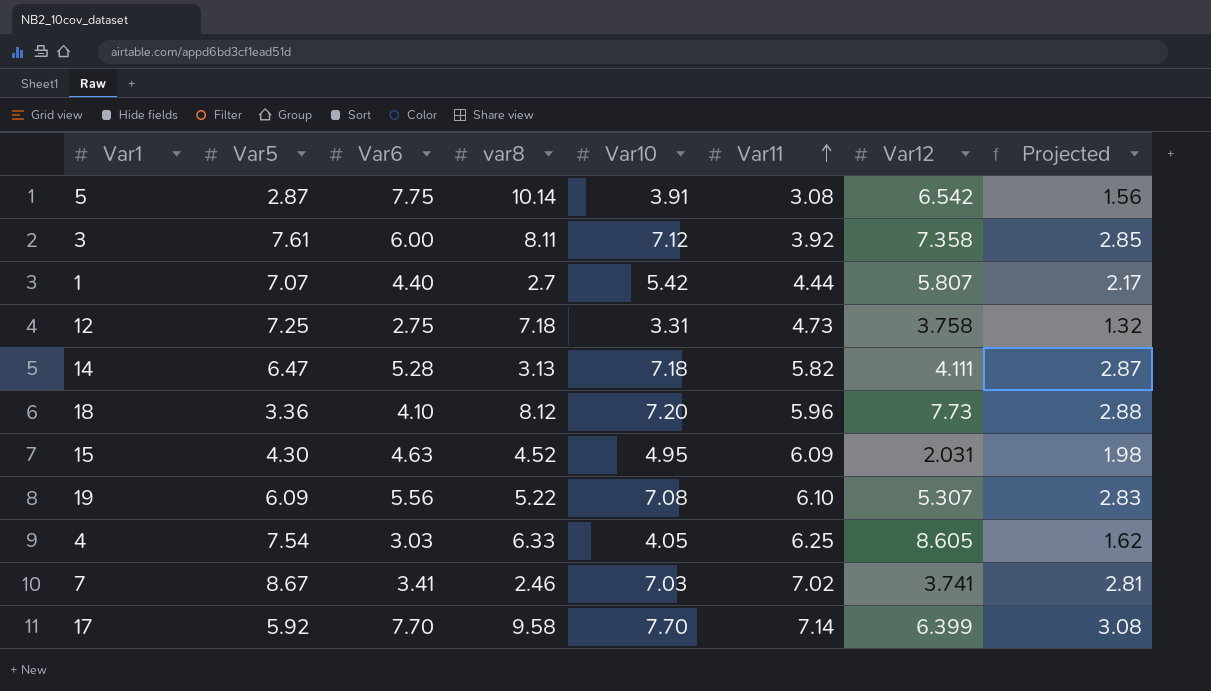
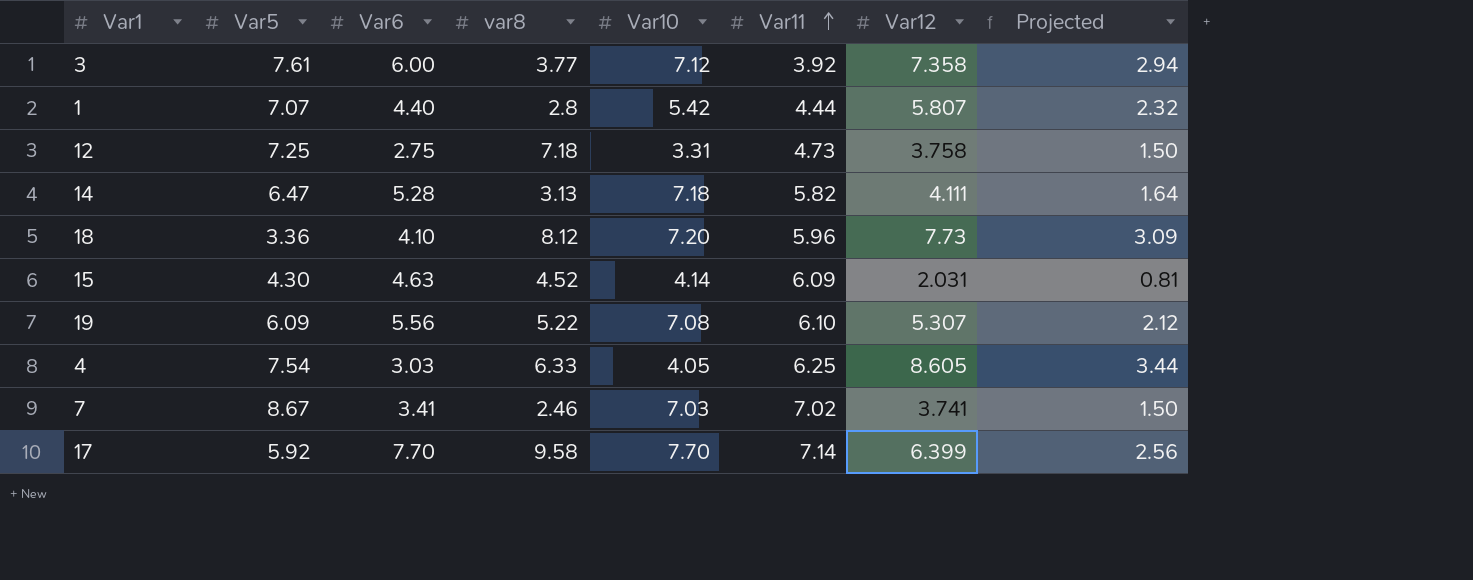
column Projected | formula: [Var10] * 0.4 -> [Var12] * 0.4
row 5: 2.87 | 7.75 | 10.14 | 3.91 | 3.08 | 6.542 | 1.56 -> none
3 | var8: 8.11 -> 3.77
1 | var8: 2.7 -> 2.8
15 | Var10: 4.95 -> 4.14

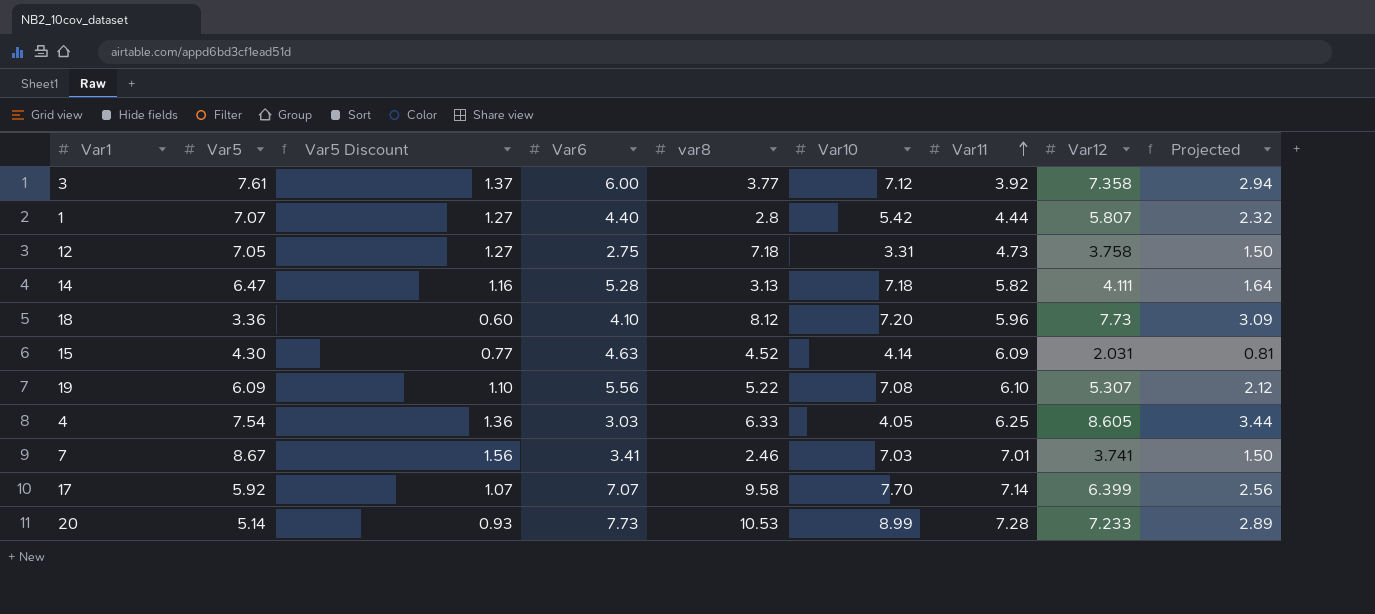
column Var5 Discount | formula: none -> [Var5] * 0.18
12 | Var5: 7.25 -> 7.05
7 | Var11: 7.02 -> 7.01
17 | Var6: 7.70 -> 7.07
row 20: none -> 5.14 | 0.93 | 7.73 | 10.53 | 8.99 | 7.28 | 7.233 | 2.89

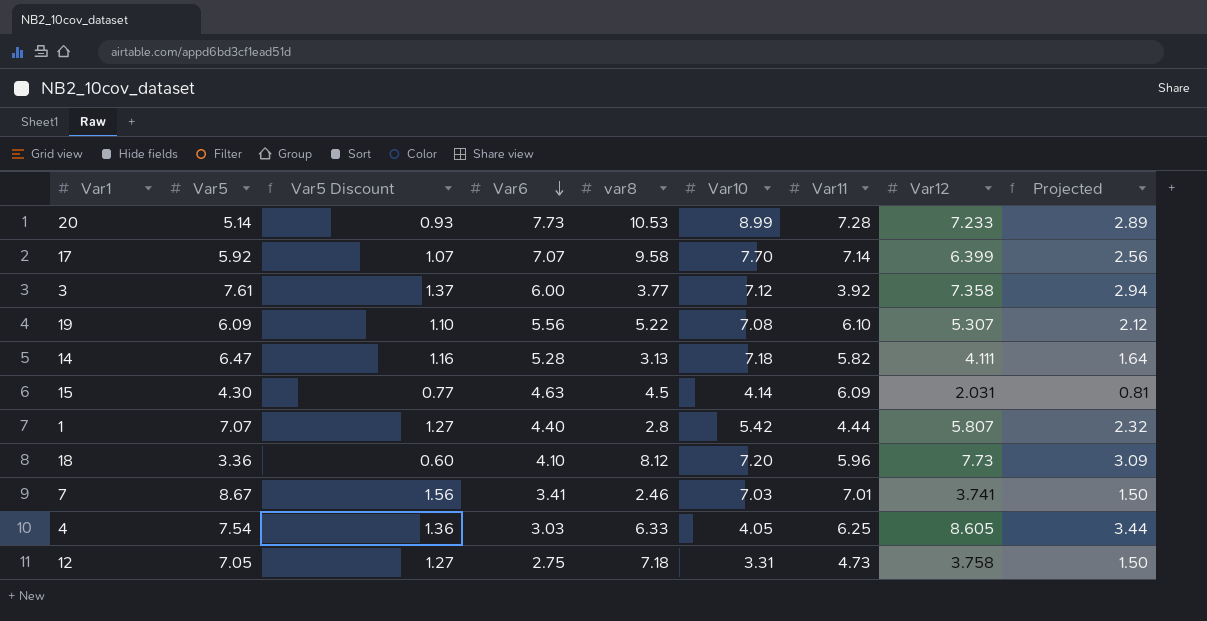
row order: Var11 ascending -> Var6 descending
15 | var8: 4.52 -> 4.5

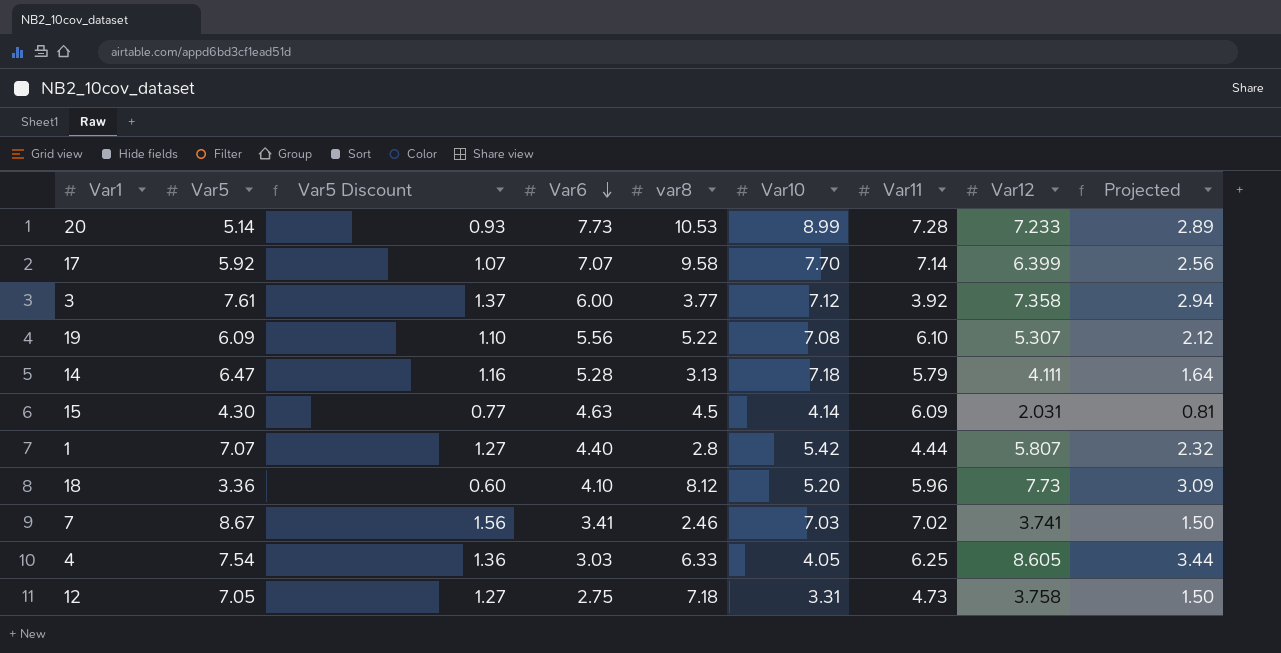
14 | Var11: 5.82 -> 5.79
18 | Var10: 7.20 -> 5.20
7 | Var11: 7.01 -> 7.02

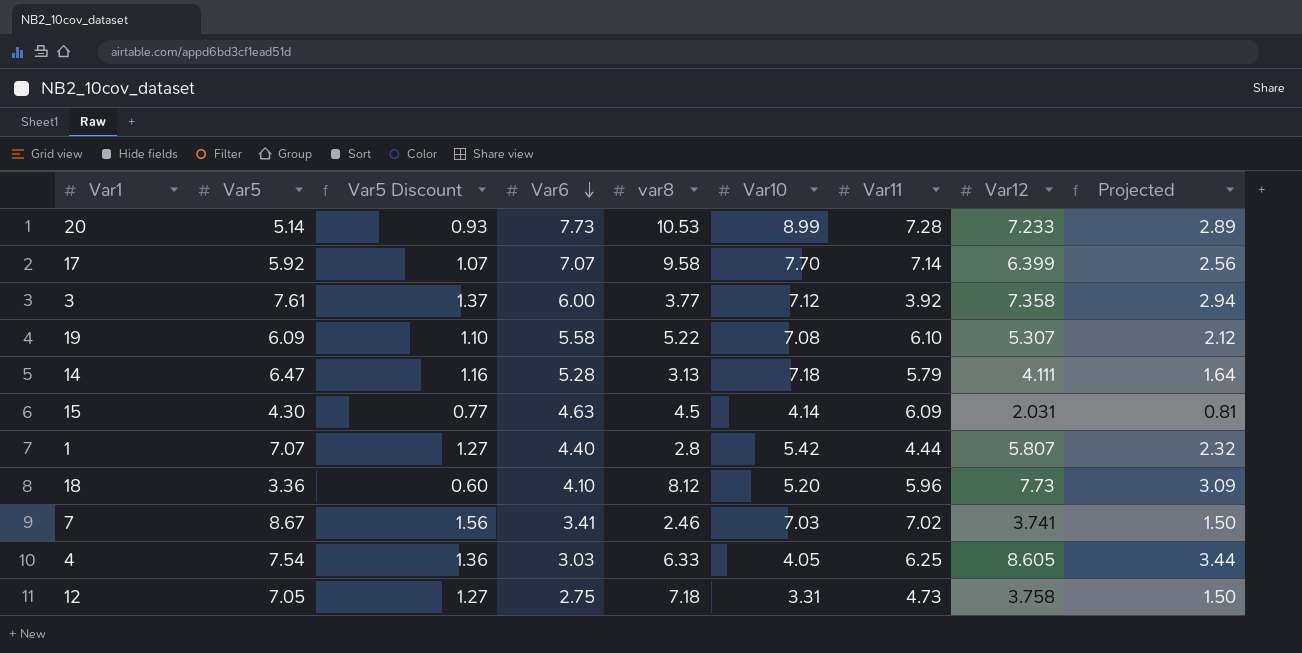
19 | Var6: 5.56 -> 5.58

